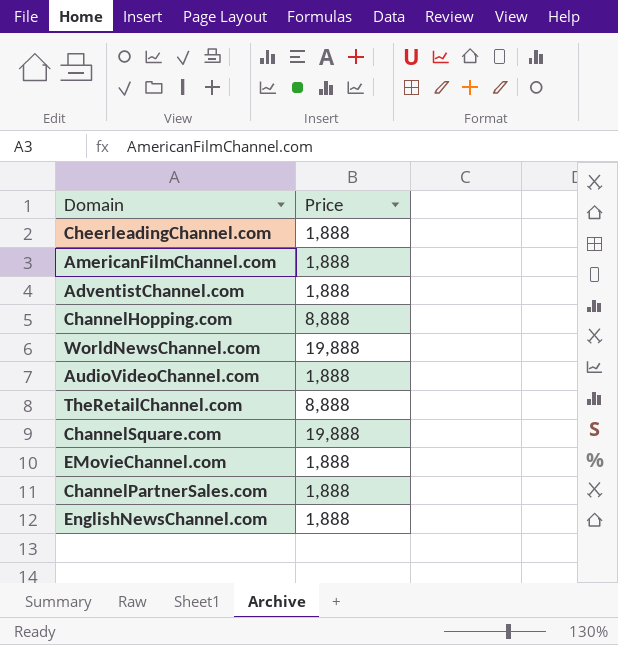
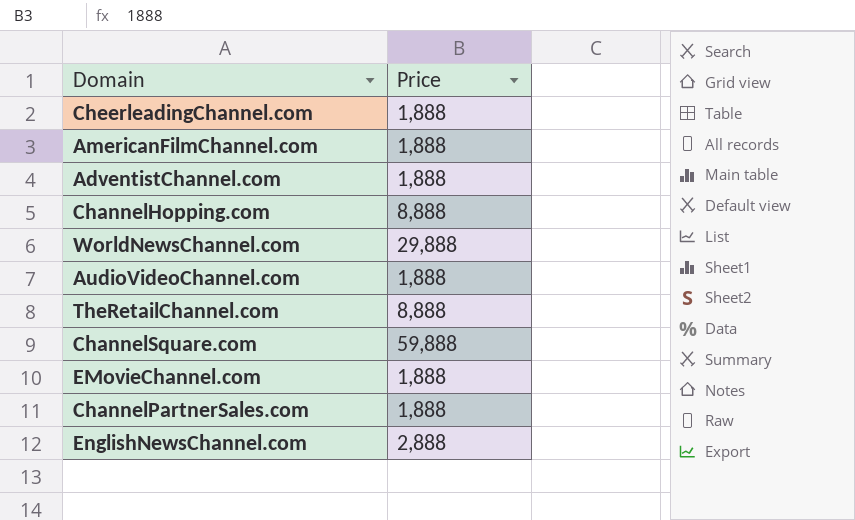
WorldNewsChannel.com | Price: 19,888 -> 29,888
ChannelSquare.com | Price: 19,888 -> 59,888
EnglishNewsChannel.com | Price: 1,888 -> 2,888

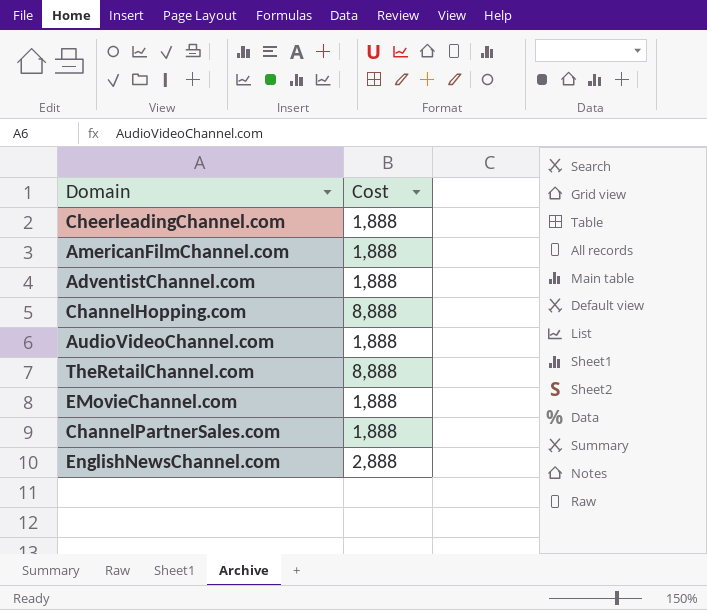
column name: Price -> Cost
row WorldNewsChannel.com: 29,888 -> none
row ChannelSquare.com: 59,888 -> none

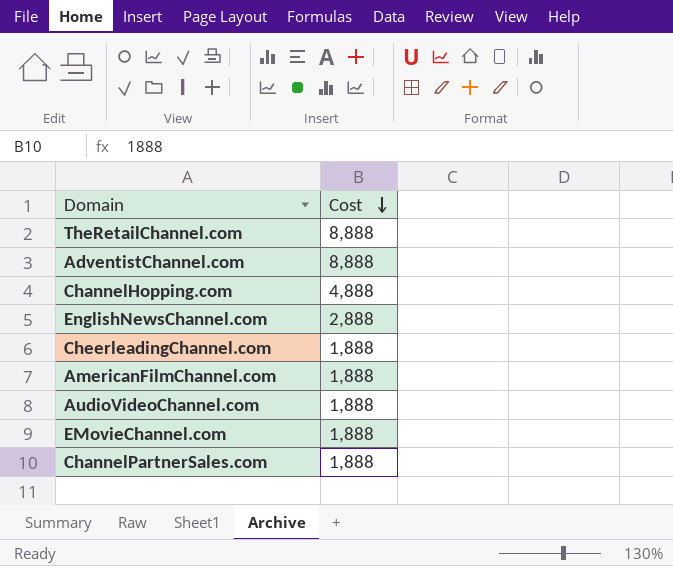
row order: none -> Cost descending
AdventistChannel.com | Cost: 1,888 -> 8,888
ChannelHopping.com | Cost: 8,888 -> 4,888

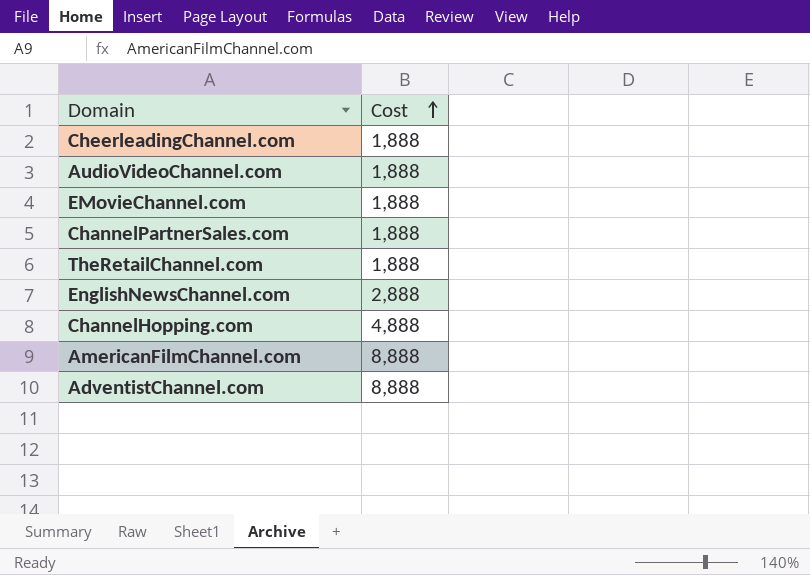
row order: Cost descending -> Cost ascending
TheRetailChannel.com | Cost: 8,888 -> 1,888
AmericanFilmChannel.com | Cost: 1,888 -> 8,888

